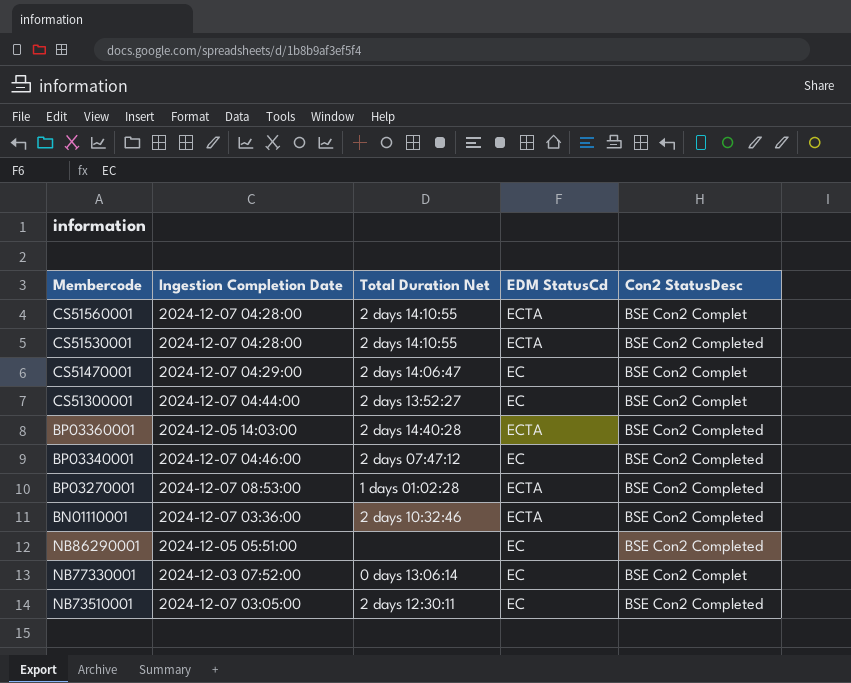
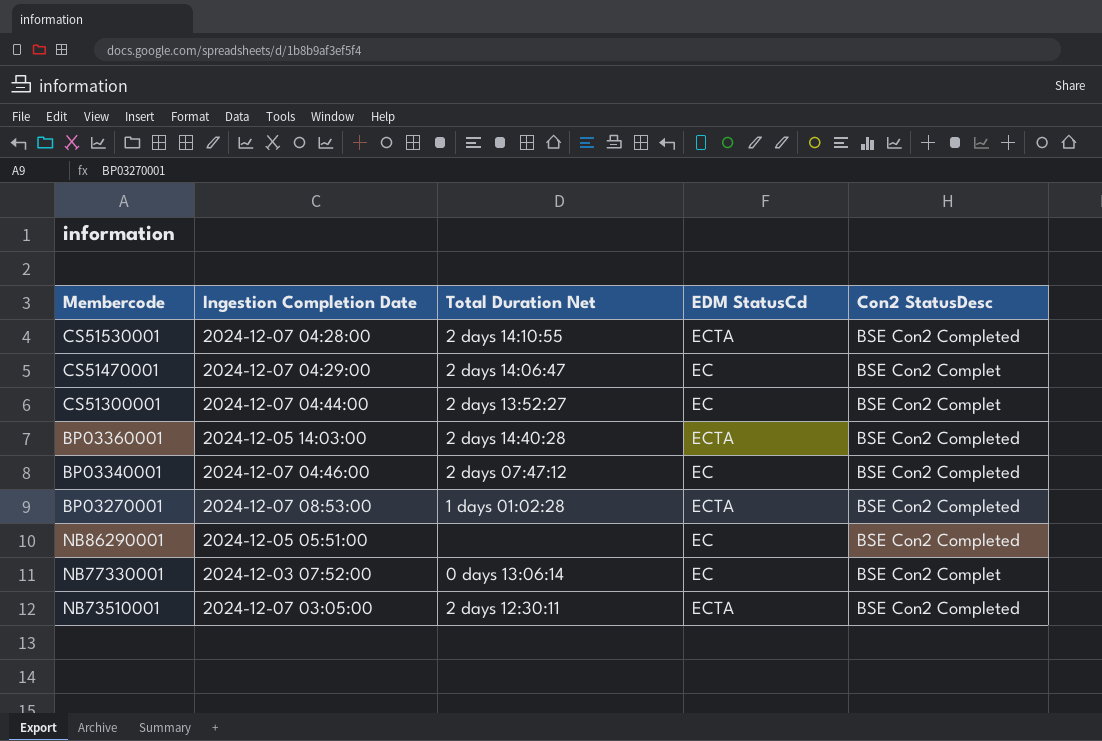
row CS51560001: 2024-12-07 04:28:00 | 2 days 14:10:55 | ECTA | BSE Con2 Complet -> none
row BN01110001: 2024-12-07 03:36:00 | 2 days 10:32:46 | ECTA | BSE Con2 Completed -> none
NB73510001 | EDM StatusCd: EC -> ECTA

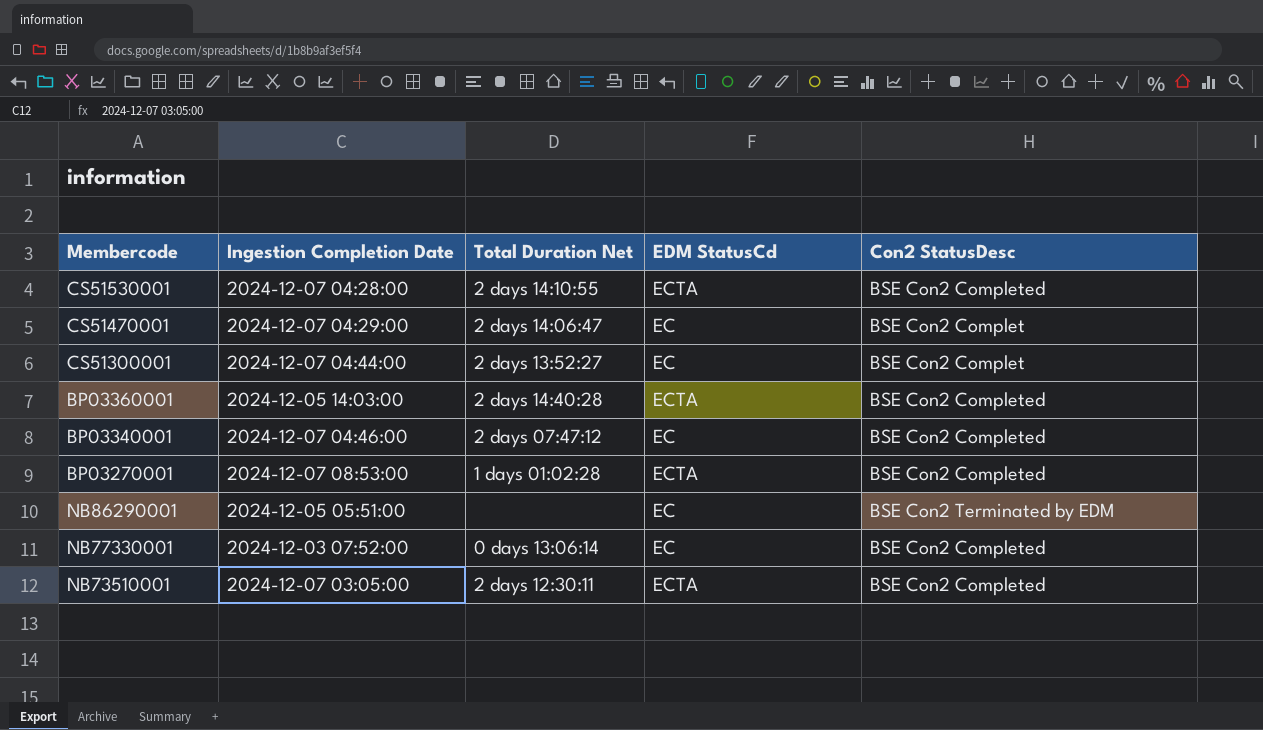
NB86290001 | Con2 StatusDesc: BSE Con2 Completed -> BSE Con2 Terminated by EDM
NB77330001 | Con2 StatusDesc: BSE Con2 Complet -> BSE Con2 Completed

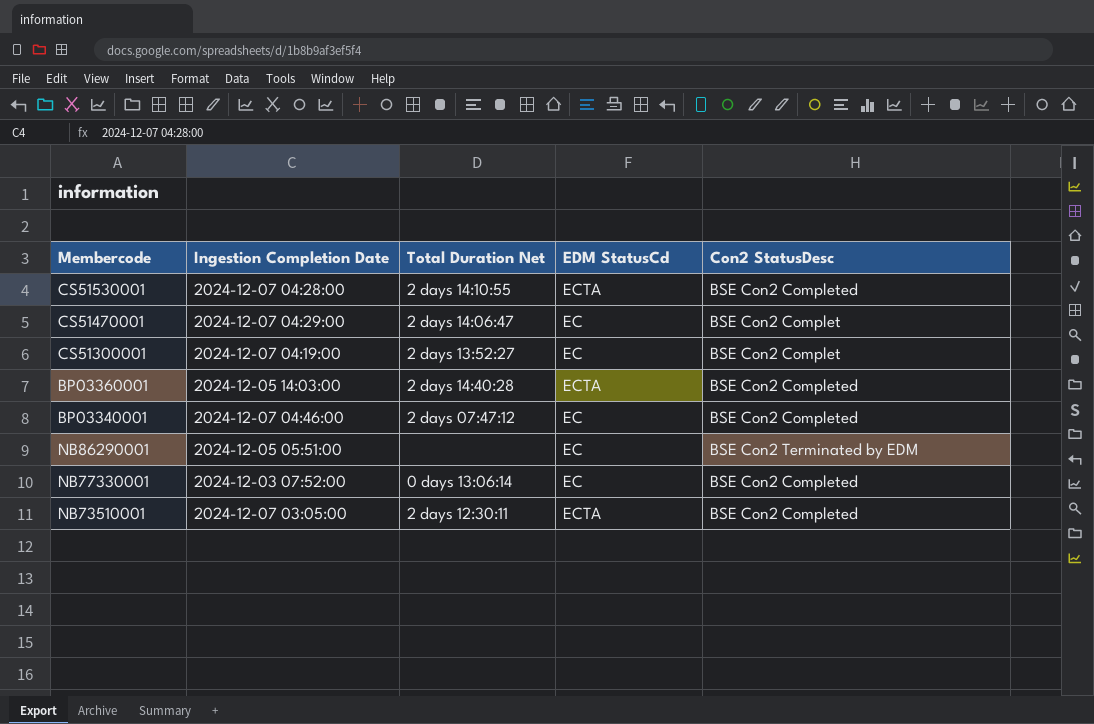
row BP03270001: 2024-12-07 08:53:00 | 1 days 01:02:28 | ECTA | BSE Con2 Completed -> none
CS51300001 | Ingestion Completion Date: 2024-12-07 04:44:00 -> 2024-12-07 04:19:00

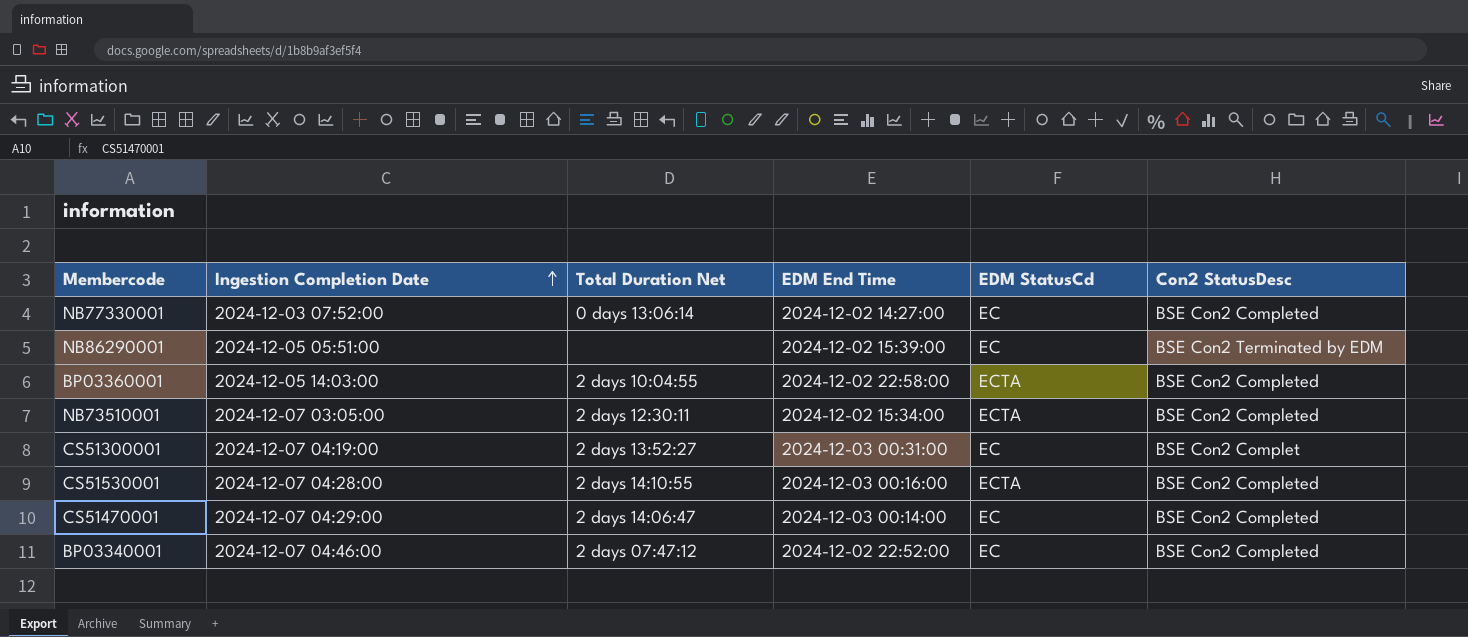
row order: none -> Ingestion Completion Date ascending
column EDM End Time | position: none -> 4
BP03360001 | Total Duration Net: 2 days 14:40:28 -> 2 days 10:04:55
CS51470001 | Con2 StatusDesc: BSE Con2 Complet -> BSE Con2 Completed

